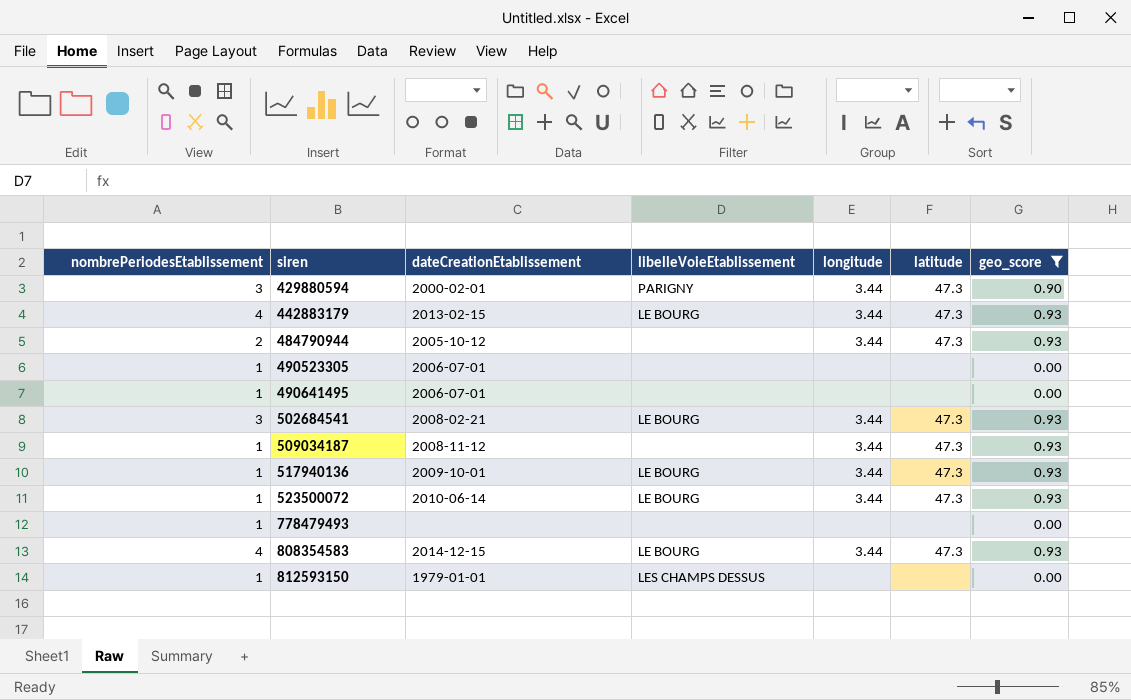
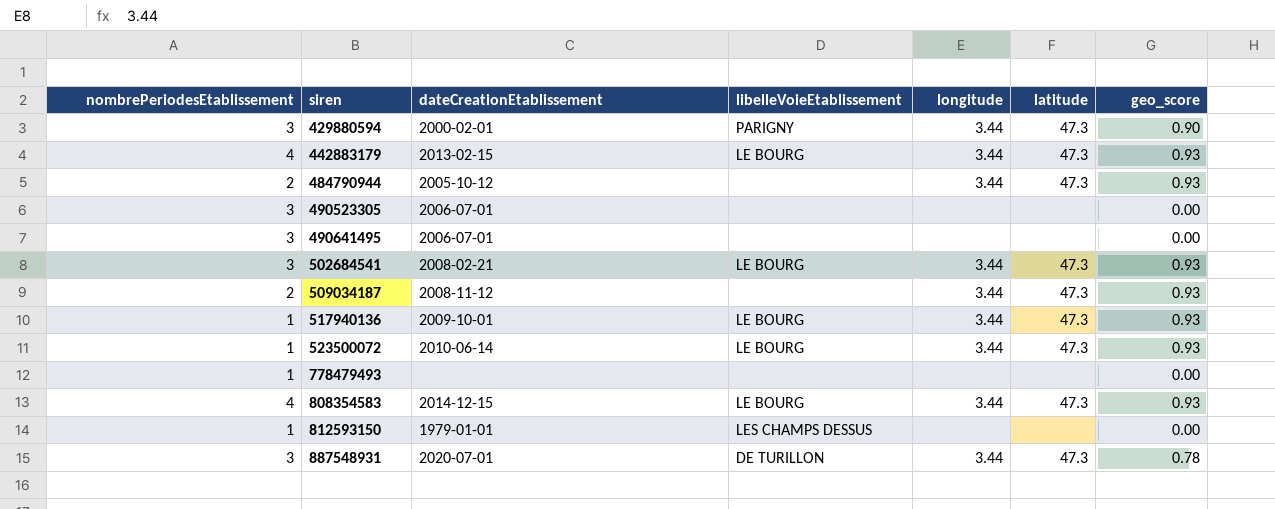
filter: geo_score != 0.78 -> none
490523305 | nombrePeriodesEtablissement: 1 -> 3
490641495 | nombrePeriodesEtablissement: 1 -> 3
509034187 | nombrePeriodesEtablissement: 1 -> 2

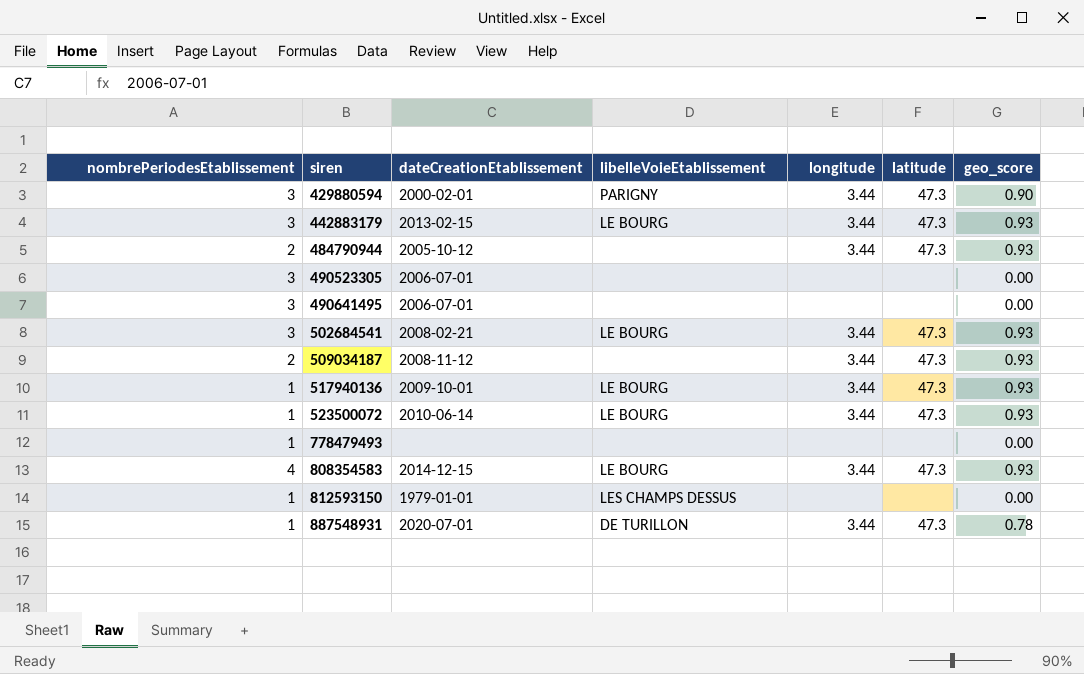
442883179 | nombrePeriodesEtablissement: 4 -> 3
887548931 | nombrePeriodesEtablissement: 3 -> 1

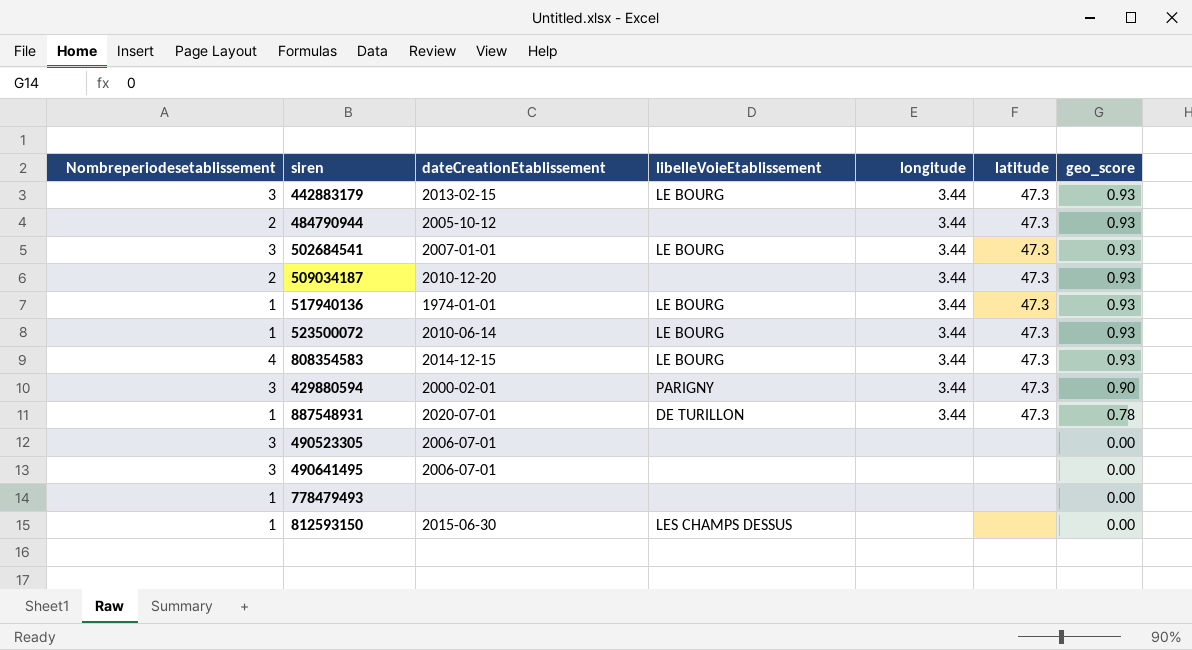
row order: siren ascending -> geo_score descending
column name: nombrePeriodesEtablissement -> Nombreperiodesetablissement
502684541 | dateCreationEtablissement: 2008-02-21 -> 2007-01-01
509034187 | dateCreationEtablissement: 2008-11-12 -> 2010-12-20
517940136 | dateCreationEtablissement: 2009-10-01 -> 1974-01-01
812593150 | dateCreationEtablissement: 1979-01-01 -> 2015-06-30

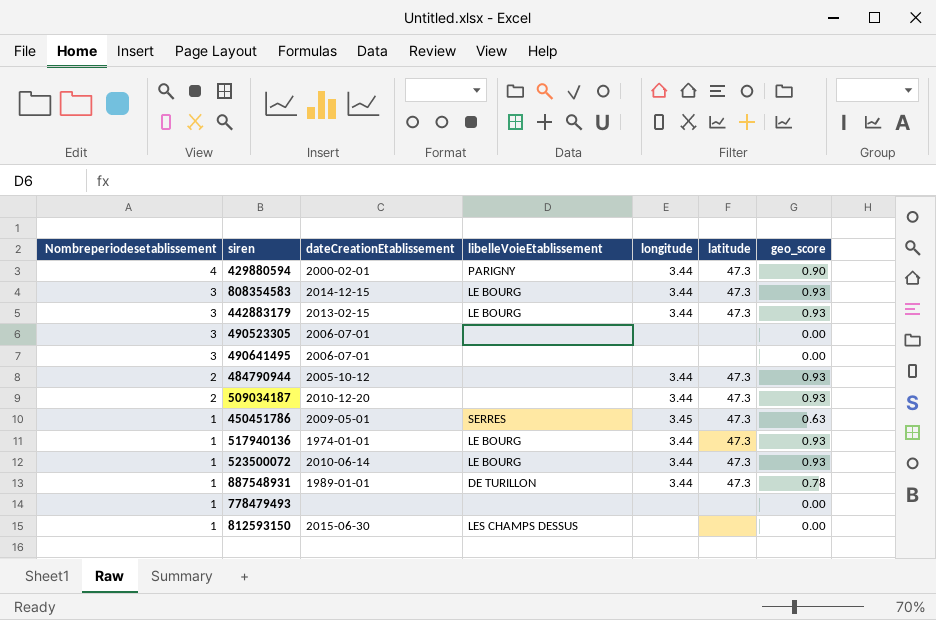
row order: geo_score descending -> Nombreperiodesetablissement descending
row 502684541: 3 | 2007-01-01 | LE BOURG | 3.44 | 47.3 | 0.93 -> none
429880594 | Nombreperiodesetablissement: 3 -> 4
808354583 | Nombreperiodesetablissement: 4 -> 3
row 450451786: none -> 1 | 2009-05-01 | SERRES | 3.45 | 47.3 | 0.63
887548931 | dateCreationEtablissement: 2020-07-01 -> 1989-01-01

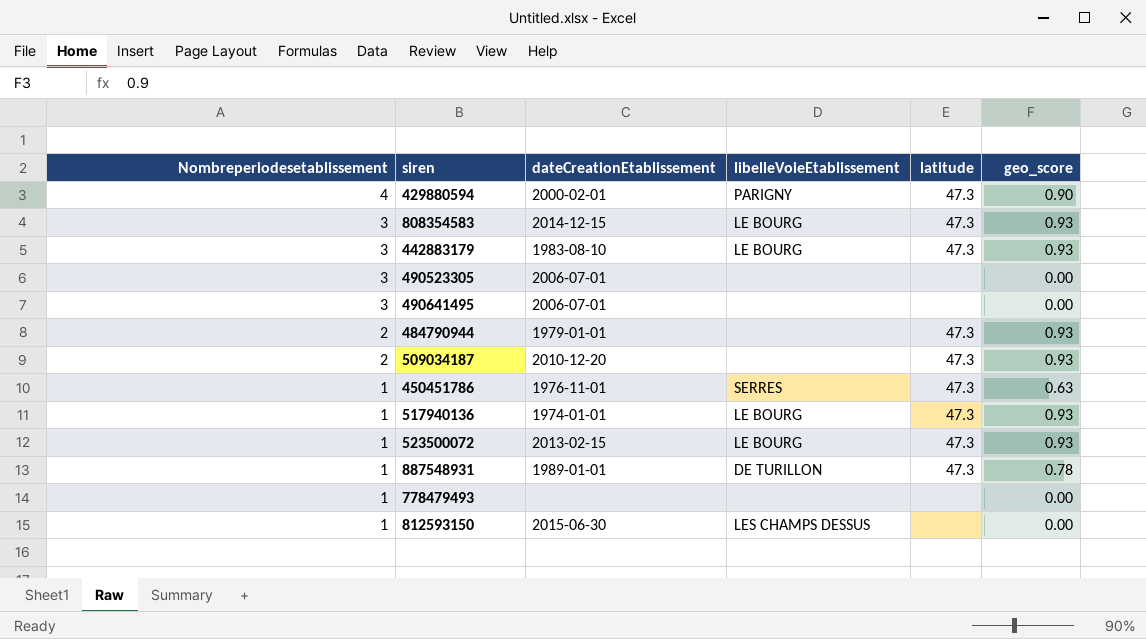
column longitude | position: 5 -> none
442883179 | dateCreationEtablissement: 2013-02-15 -> 1983-08-10
484790944 | dateCreationEtablissement: 2005-10-12 -> 1979-01-01
450451786 | dateCreationEtablissement: 2009-05-01 -> 1976-11-01
523500072 | dateCreationEtablissement: 2010-06-14 -> 2013-02-15

